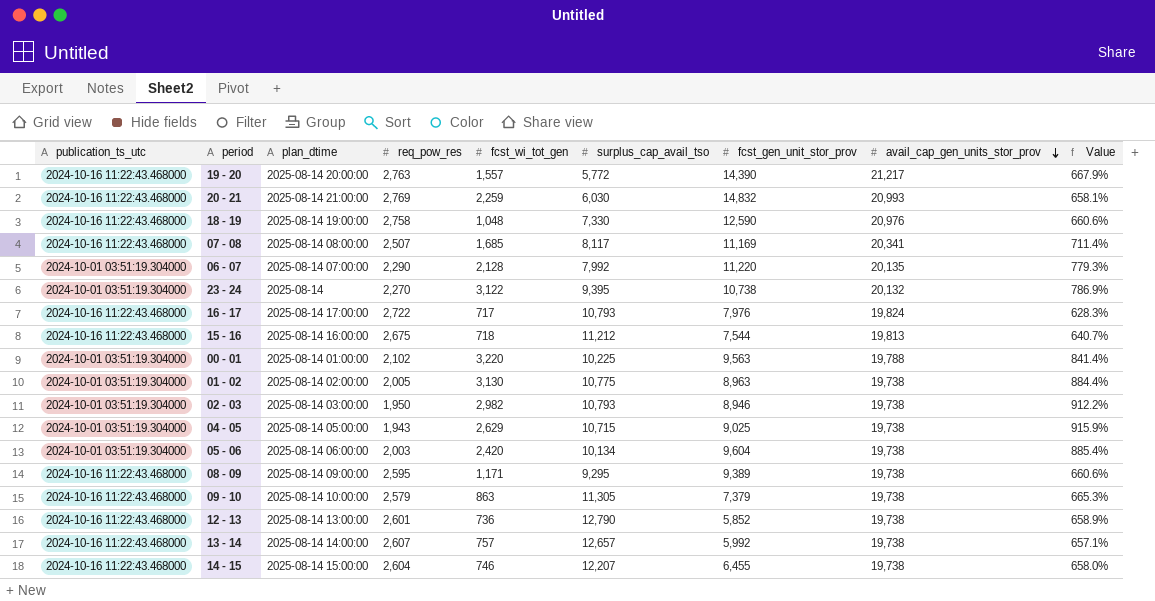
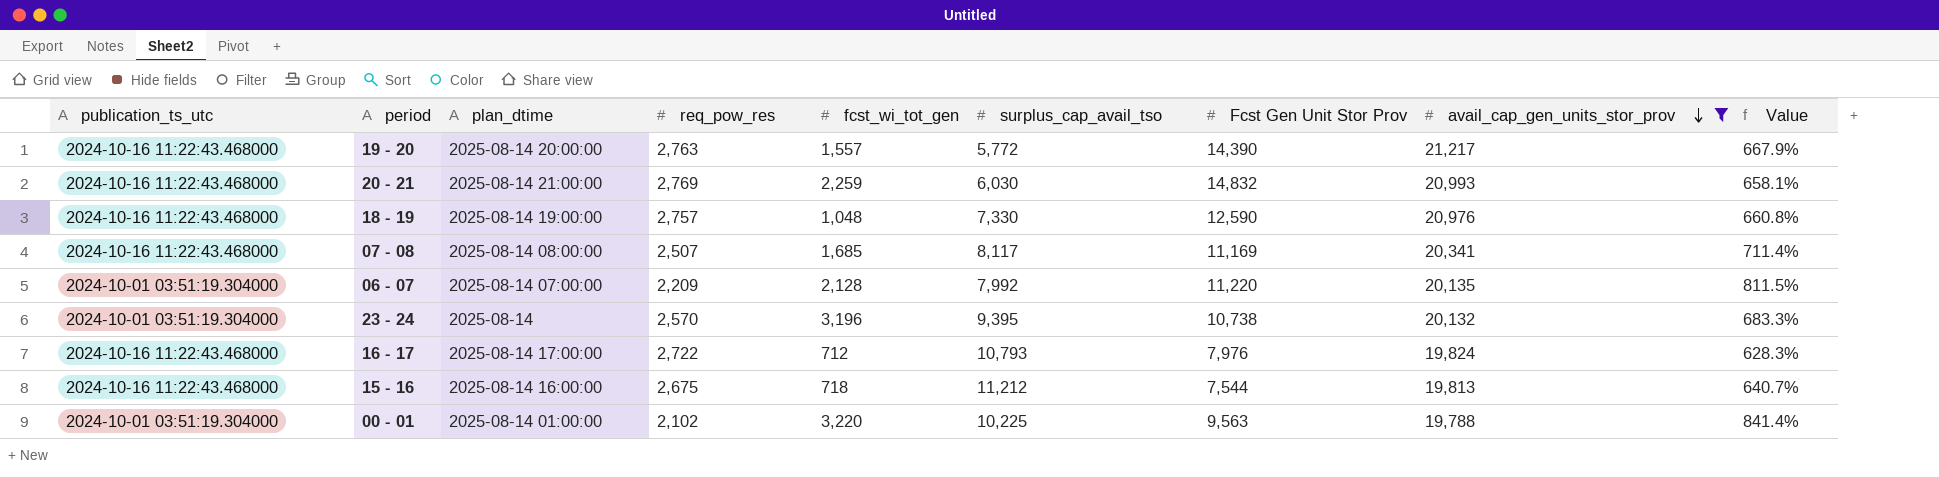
filter: none -> avail_cap_gen_units_stor_prov != 19,738
column name: fcst_gen_unit_stor_prov -> Fcst Gen Unit Stor Prov
18 - 19 | req_pow_res: 2,758 -> 2,757
18 - 19 | Value: 660.6% -> 660.8%
06 - 07 | req_pow_res: 2,290 -> 2,209
06 - 07 | Value: 779.3% -> 811.5%
23 - 24 | req_pow_res: 2,270 -> 2,570
23 - 24 | fcst_wi_tot_gen: 3,122 -> 3,196
23 - 24 | Value: 786.9% -> 683.3%
16 - 17 | fcst_wi_tot_gen: 717 -> 712

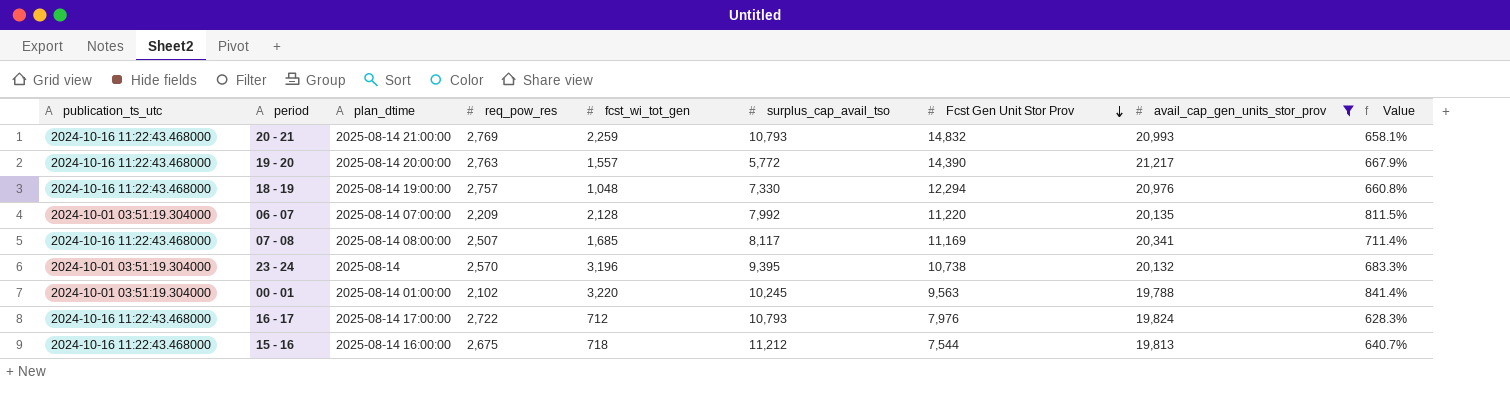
row order: avail_cap_gen_units_stor_prov descending -> Fcst Gen Unit Stor Prov descending
20 - 21 | surplus_cap_avail_tso: 6,030 -> 10,793
18 - 19 | Fcst Gen Unit Stor Prov: 12,590 -> 12,294
00 - 01 | surplus_cap_avail_tso: 10,225 -> 10,245

